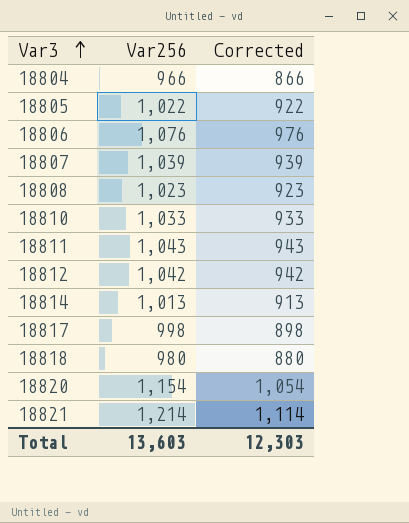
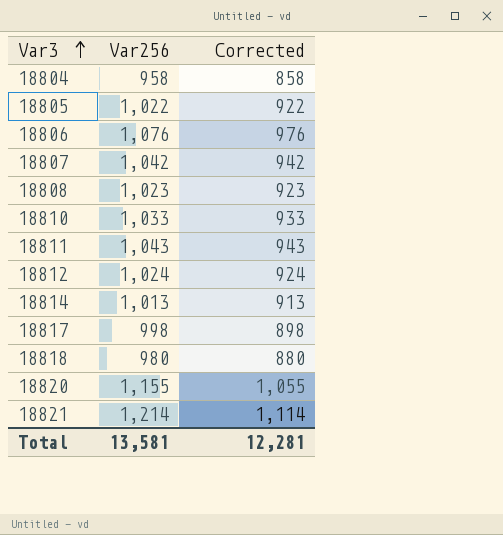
18804 | Var256: 966 -> 958
18804 | Corrected: 866 -> 858
18807 | Var256: 1,039 -> 1,042
18807 | Corrected: 939 -> 942
18812 | Var256: 1,042 -> 1,024
18812 | Corrected: 942 -> 924
18820 | Var256: 1,154 -> 1,155
18820 | Corrected: 1,054 -> 1,055
Total | Var256: 13,603 -> 13,581
Total | Corrected: 12,303 -> 12,281

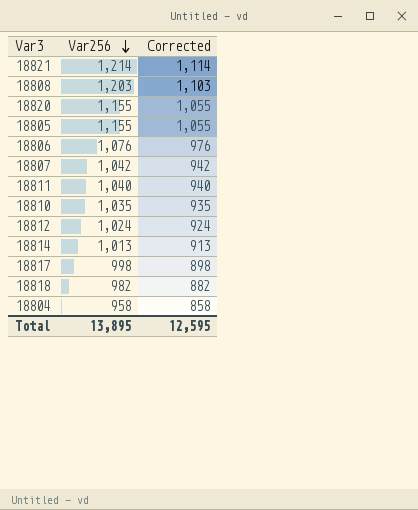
row order: Var3 ascending -> Var256 descending
18808 | Var256: 1,023 -> 1,203
18808 | Corrected: 923 -> 1,103
18805 | Var256: 1,022 -> 1,155
18805 | Corrected: 922 -> 1,055
18811 | Var256: 1,043 -> 1,040
18811 | Corrected: 943 -> 940
18810 | Var256: 1,033 -> 1,035
18810 | Corrected: 933 -> 935
18818 | Var256: 980 -> 982
18818 | Corrected: 880 -> 882
Total | Var256: 13,581 -> 13,895
Total | Corrected: 12,281 -> 12,595

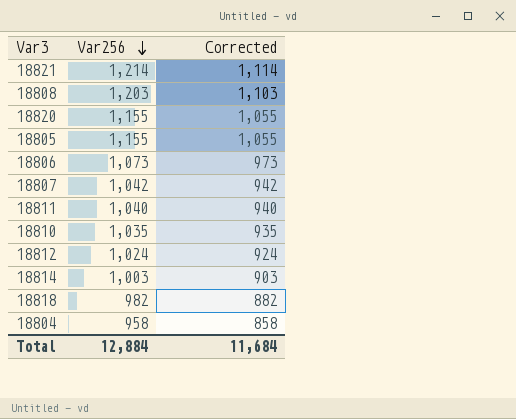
row 18817: 998 | 898 -> none
18806 | Var256: 1,076 -> 1,073
18806 | Corrected: 976 -> 973
18814 | Var256: 1,013 -> 1,003
18814 | Corrected: 913 -> 903
Total | Var256: 13,895 -> 12,884
Total | Corrected: 12,595 -> 11,684

